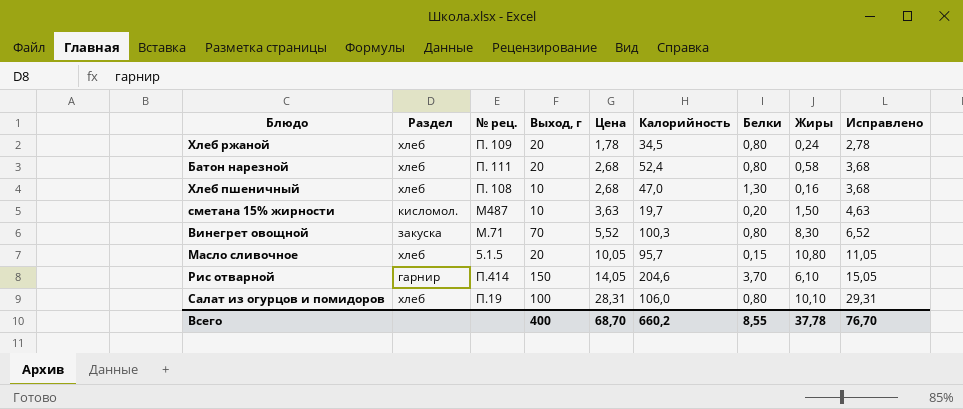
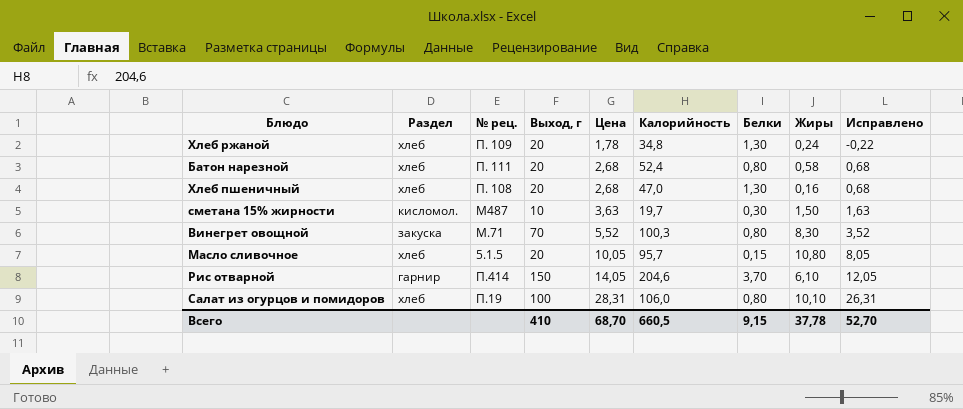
column Исправлено | formula: [Цена] + 1 -> [Цена] - 2
Хлеб ржаной | Калорийность: 34,5 -> 34,8
Хлеб ржаной | Белки: 0,80 -> 1,30
Хлеб пшеничный | Выход, г: 10 -> 20
сметана 15% жирности | Белки: 0,20 -> 0,30
Всего | Выход, г: 400 -> 410
Всего | Калорийность: 660,2 -> 660,5
Всего | Белки: 8,55 -> 9,15
Всего | Исправлено: 76,70 -> 52,70

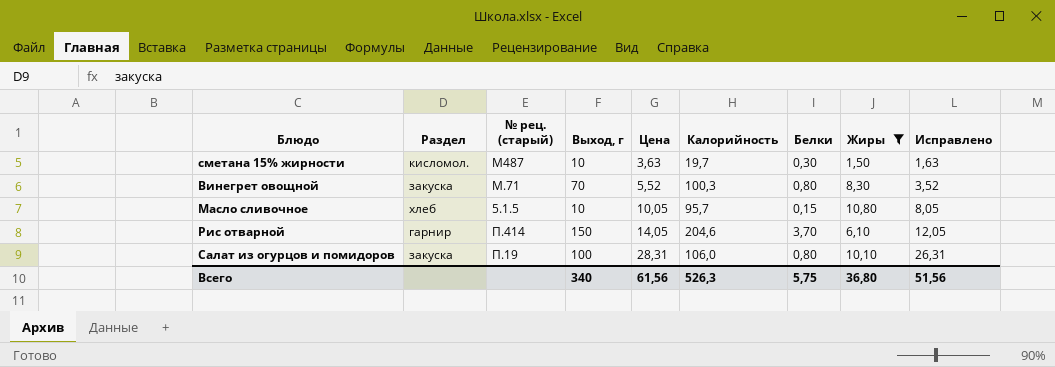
filter: none -> Жиры >= 1,50
column name: № рец. -> № рец. (старый)
Масло сливочное | Выход, г: 20 -> 10
Салат из огурцов и помидоров | Раздел: хлеб -> закуска
Всего | Выход, г: 410 -> 340
Всего | Цена: 68,70 -> 61,56
Всего | Калорийность: 660,5 -> 526,3
Всего | Белки: 9,15 -> 5,75
Всего | Жиры: 37,78 -> 36,80
Всего | Исправлено: 52,70 -> 51,56

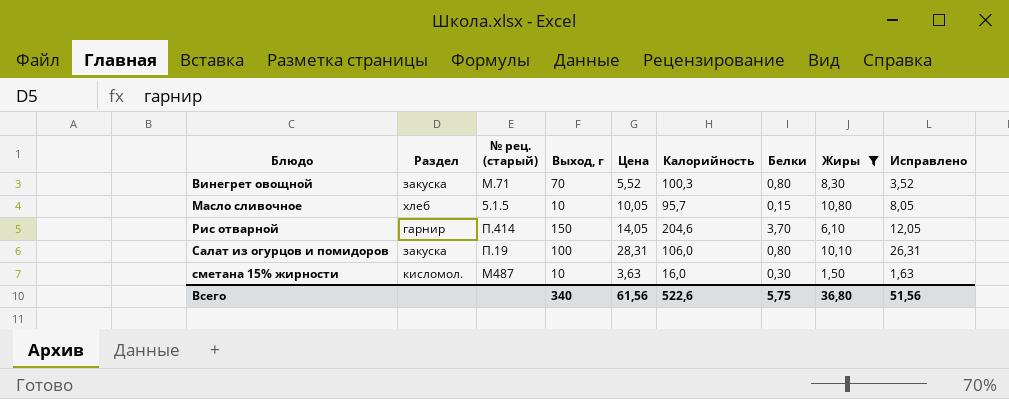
row order: Цена ascending -> Блюдо ascending
сметана 15% жирности | Калорийность: 19,7 -> 16,0
Всего | Калорийность: 526,3 -> 522,6

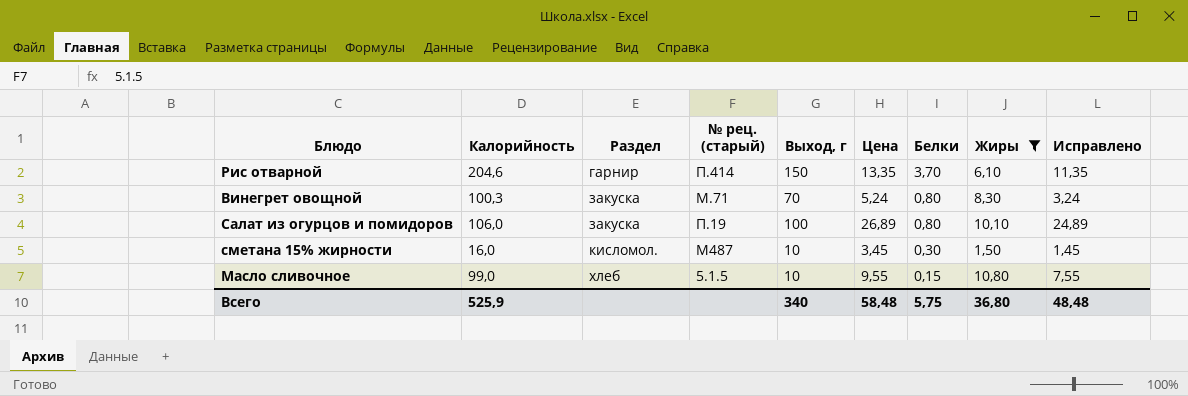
row order: Блюдо ascending -> Раздел ascending
column Калорийность | position: 6 -> 2
Рис отварной | Цена: 14,05 -> 13,35
Рис отварной | Исправлено: 12,05 -> 11,35
Винегрет овощной | Цена: 5,52 -> 5,24
Винегрет овощной | Исправлено: 3,52 -> 3,24
Салат из огурцов и помидоров | Цена: 28,31 -> 26,89
Салат из огурцов и помидоров | Исправлено: 26,31 -> 24,89
сметана 15% жирности | Цена: 3,63 -> 3,45
сметана 15% жирности | Исправлено: 1,63 -> 1,45
Масло сливочное | Калорийность: 95,7 -> 99,0
Масло сливочное | Цена: 10,05 -> 9,55
Масло сливочное | Исправлено: 8,05 -> 7,55
Всего | Калорийность: 522,6 -> 525,9
Всего | Цена: 61,56 -> 58,48
Всего | Исправлено: 51,56 -> 48,48

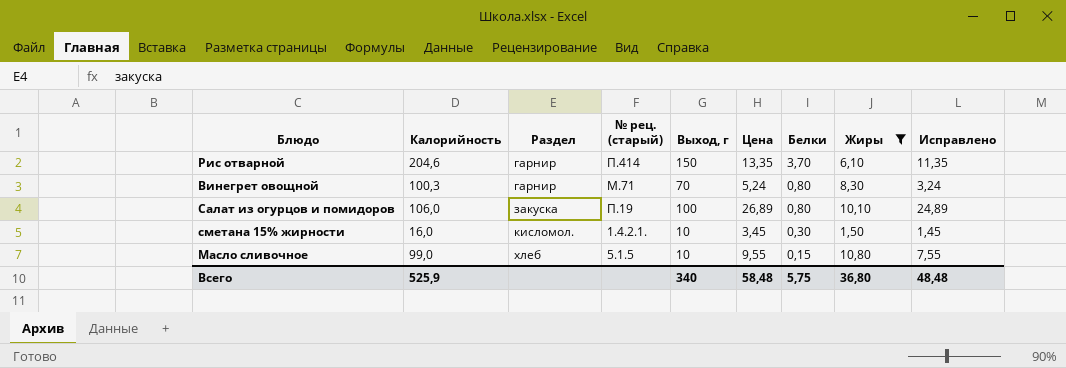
Винегрет овощной | Раздел: закуска -> гарнир
сметана 15% жирности | № рец. (старый): М487 -> 1.4.2.1.

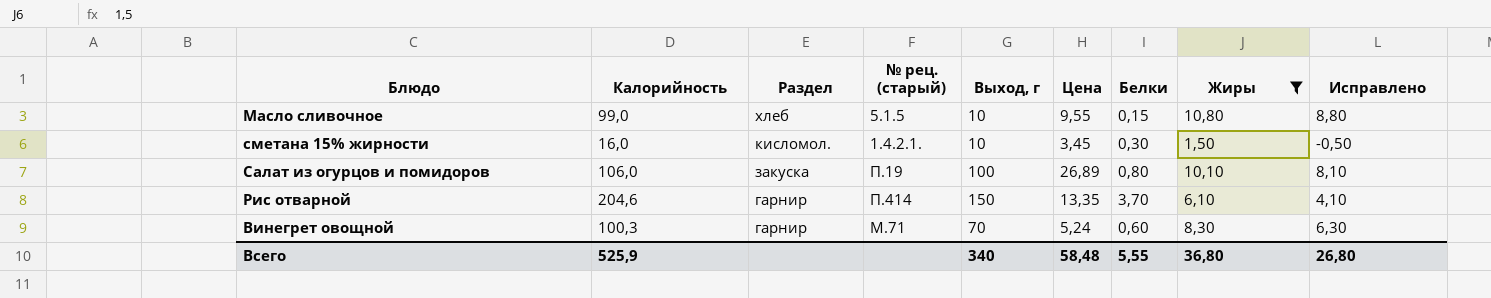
row order: Раздел ascending -> Раздел descending
column Исправлено | formula: [Цена] - 2 -> [Жиры] - 2
Винегрет овощной | Белки: 0,80 -> 0,60
Всего | Белки: 5,75 -> 5,55
Всего | Исправлено: 48,48 -> 26,80

